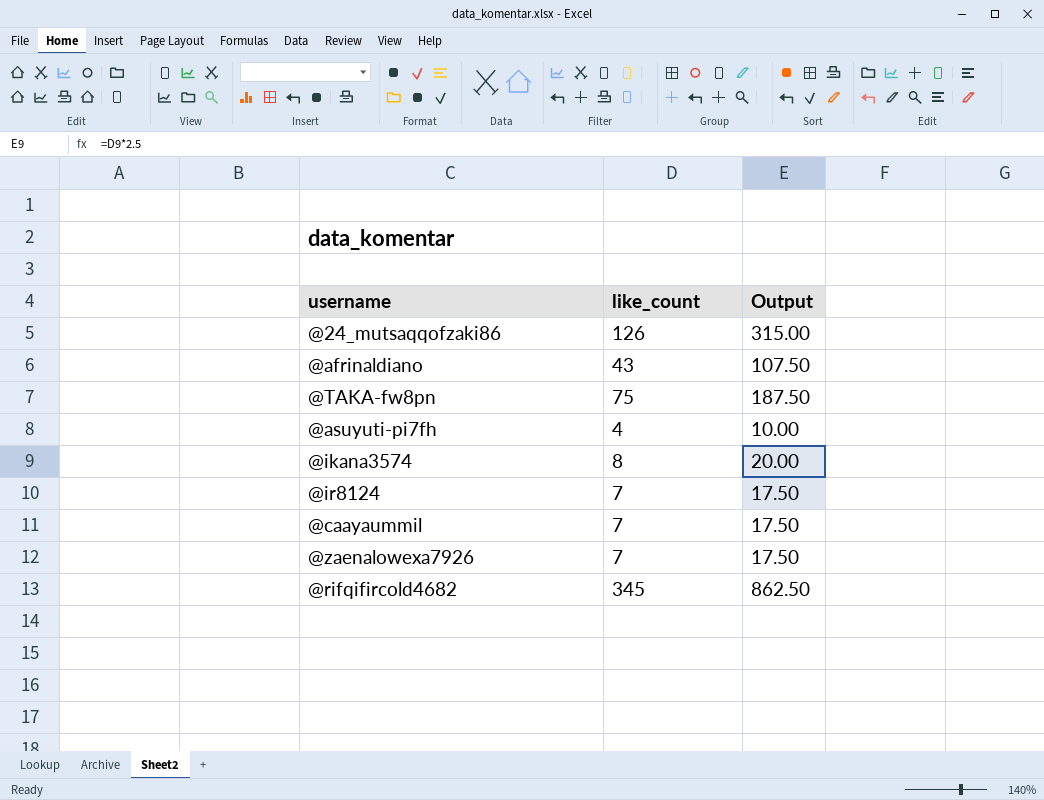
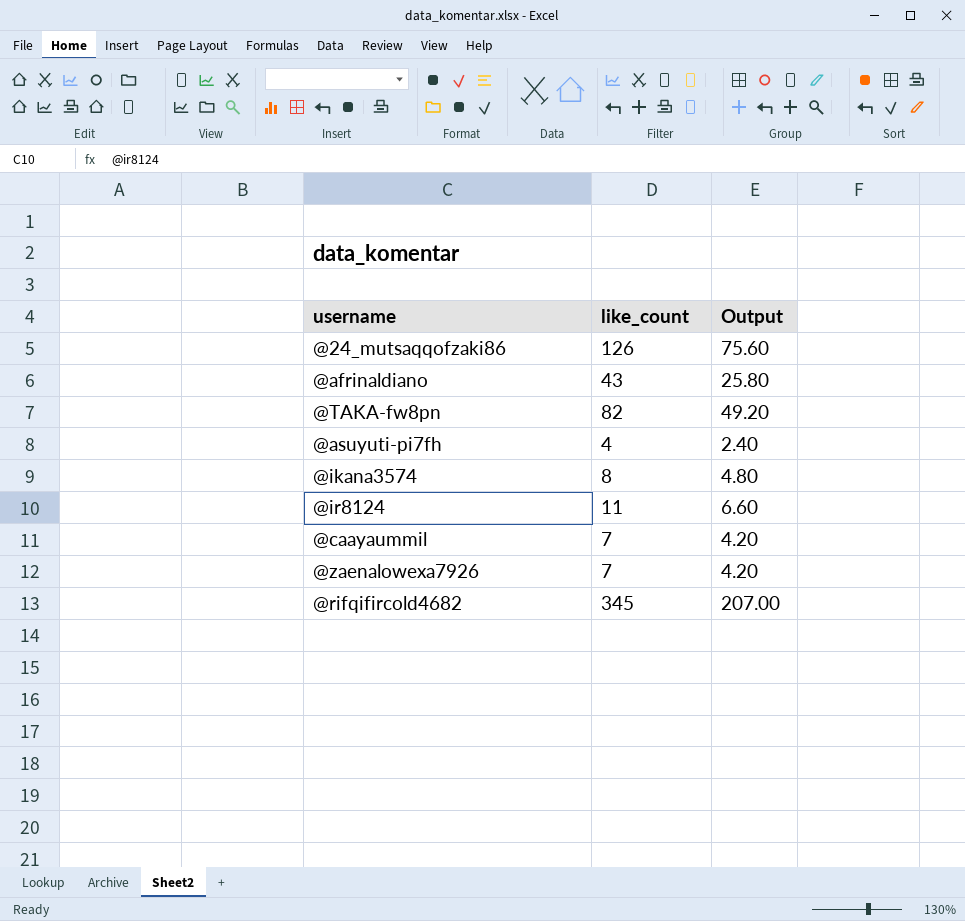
column Output | formula: [like_count] * 2.5 -> [like_count] * 0.6
@TAKA-fw8pn | like_count: 75 -> 82
@ir8124 | like_count: 7 -> 11

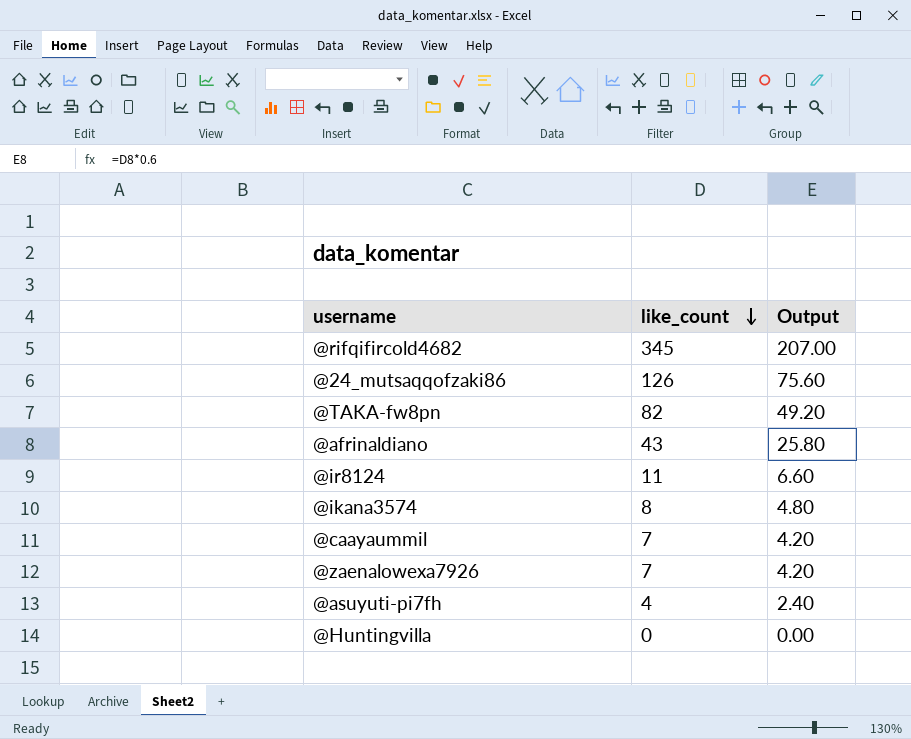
row order: none -> like_count descending
row @Huntingvilla: none -> 0 | 0.00

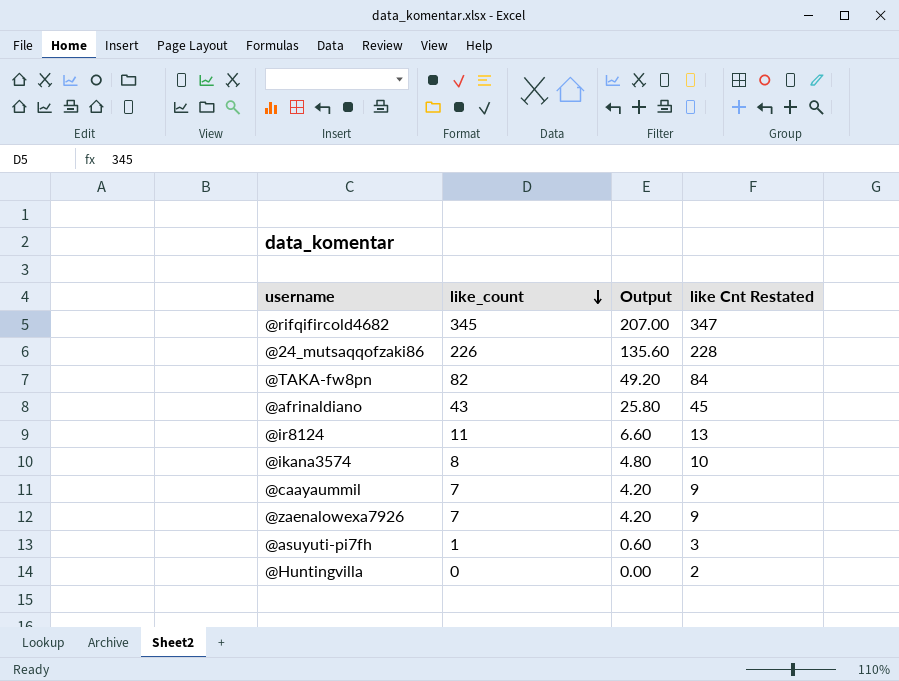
column like Cnt Restated | formula: none -> [like_count] + 2
@24_mutsaqqofzaki86 | like_count: 126 -> 226
@24_mutsaqqofzaki86 | Output: 75.60 -> 135.60
@asuyuti-pi7fh | like_count: 4 -> 1
@asuyuti-pi7fh | Output: 2.40 -> 0.60

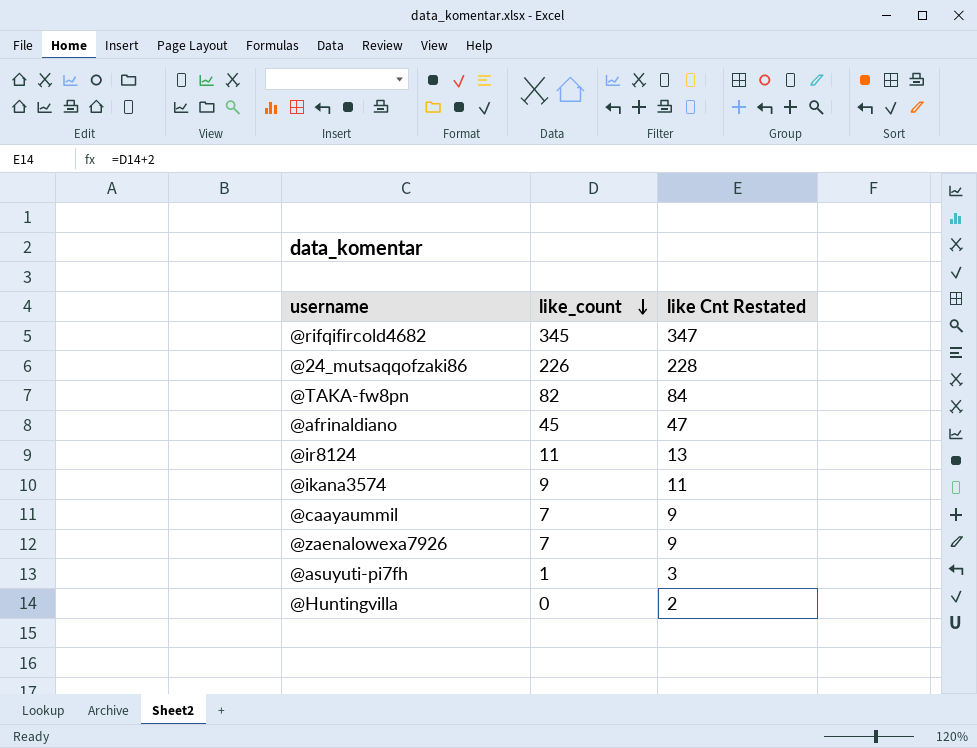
column Output | formula: [like_count] * 0.6 -> none
@afrinaldiano | like_count: 43 -> 45
@afrinaldiano | like Cnt Restated: 45 -> 47
@ikana3574 | like_count: 8 -> 9
@ikana3574 | like Cnt Restated: 10 -> 11

